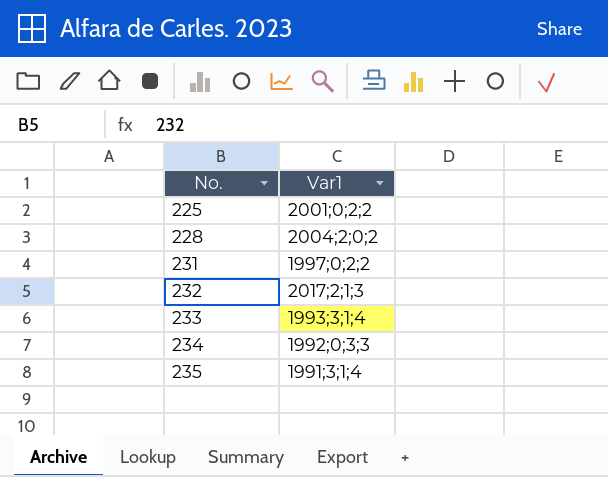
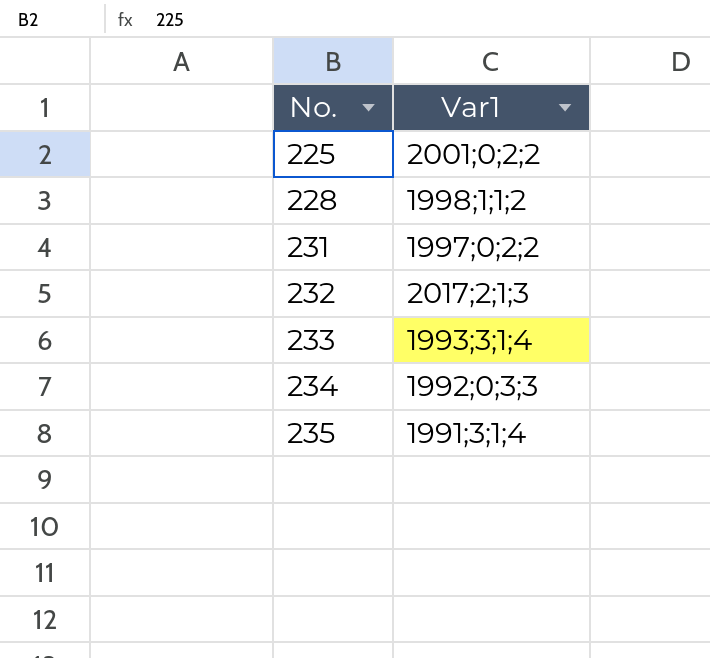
228 | Var1: 2004;2;0;2 -> 1998;1;1;2

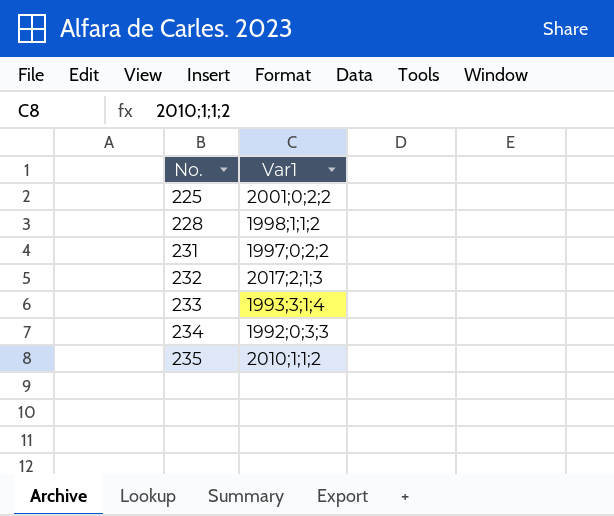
235 | Var1: 1991;3;1;4 -> 2010;1;1;2

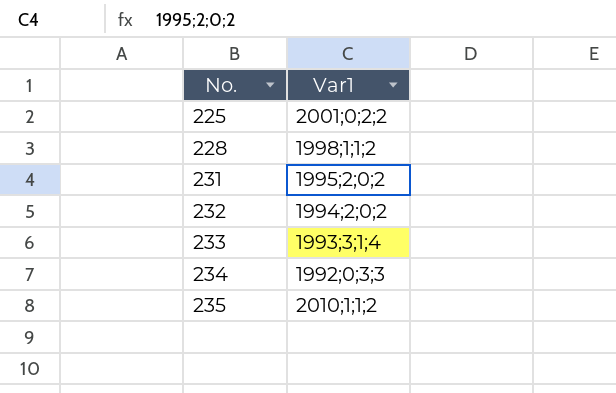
231 | Var1: 1997;0;2;2 -> 1995;2;0;2
232 | Var1: 2017;2;1;3 -> 1994;2;0;2

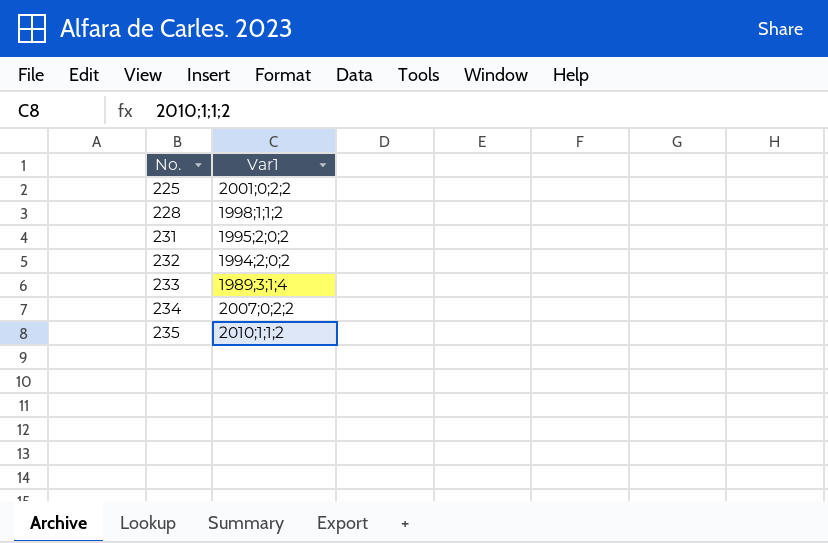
233 | Var1: 1993;3;1;4 -> 1989;3;1;4
234 | Var1: 1992;0;3;3 -> 2007;0;2;2

